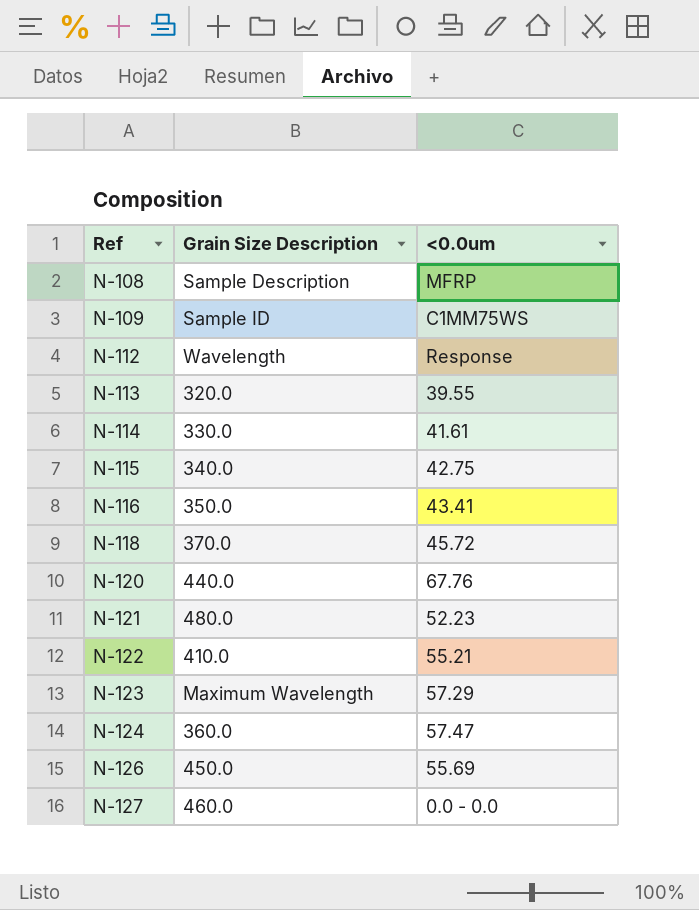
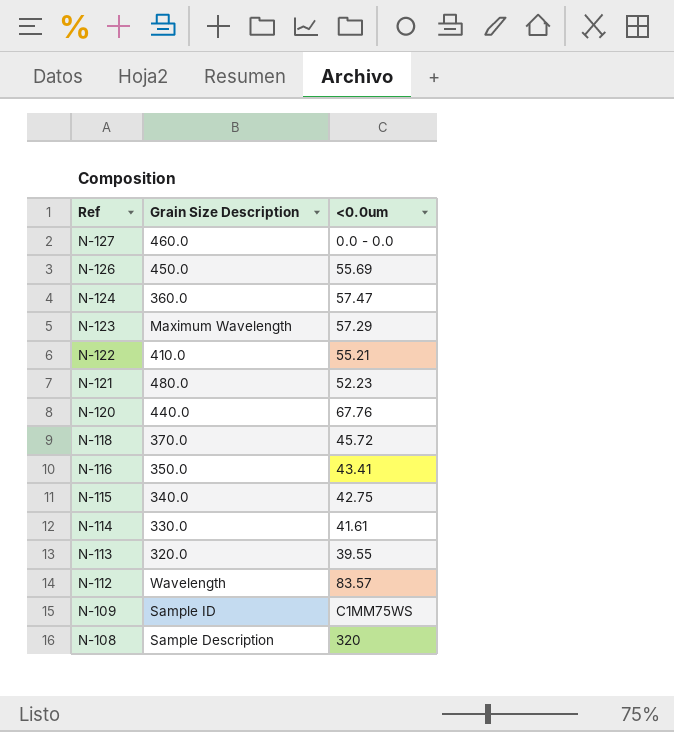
row order: Ref ascending -> Ref descending
N-112 | <0.0um: Response -> 83.57
N-108 | <0.0um: MFRP -> 320

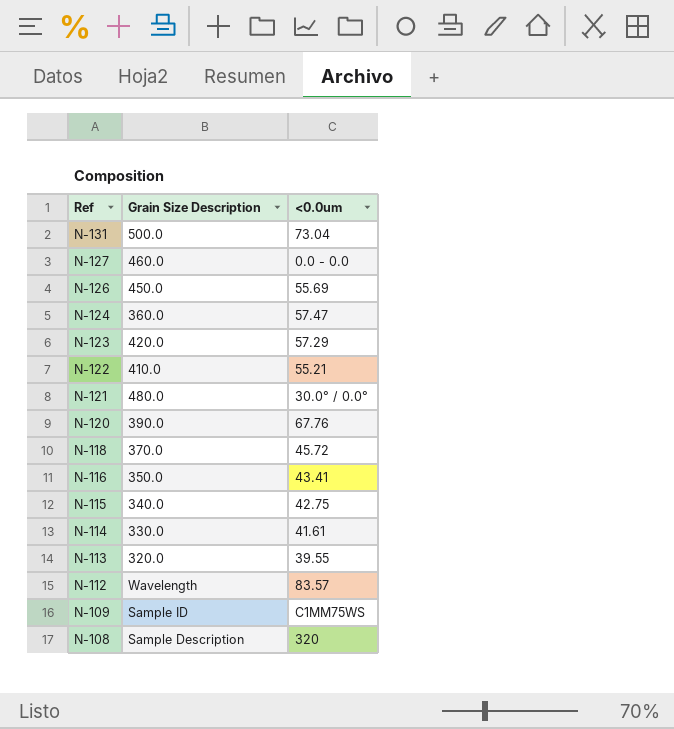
row N-131: none -> 500.0 | 73.04
N-123 | Grain Size Description: Maximum Wavelength -> 420.0
N-121 | <0.0um: 52.23 -> 30.0° / 0.0°
N-120 | Grain Size Description: 440.0 -> 390.0

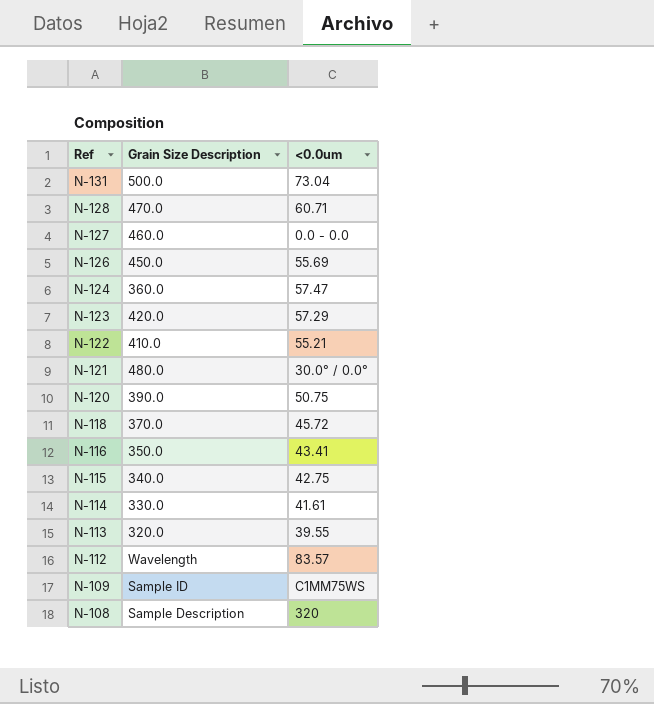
row N-128: none -> 470.0 | 60.71
N-120 | <0.0um: 67.76 -> 50.75

